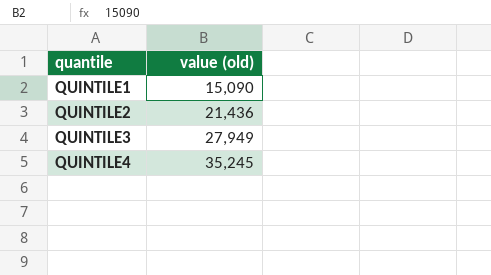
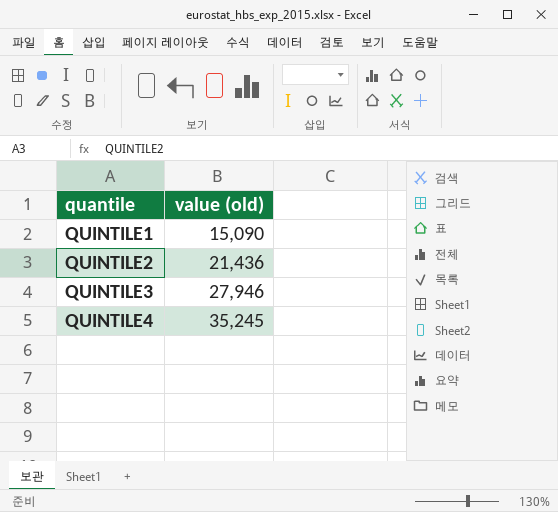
QUINTILE3 | value (old): 27,949 -> 27,946

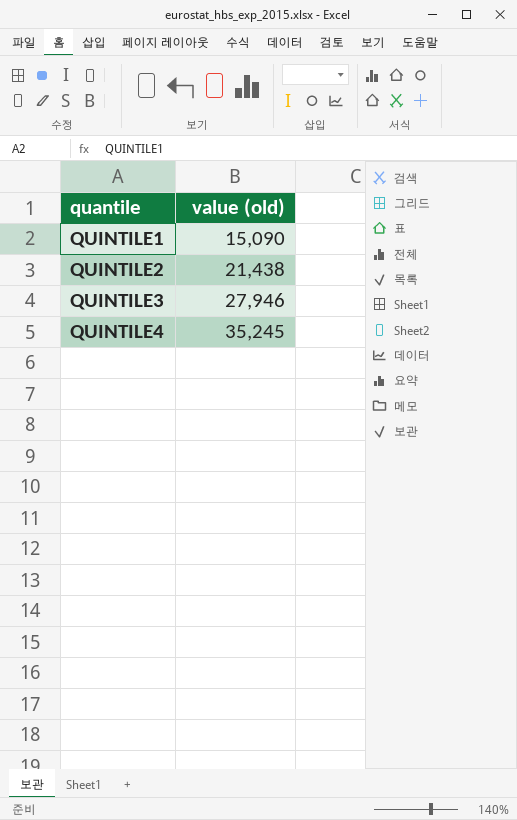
QUINTILE2 | value (old): 21,436 -> 21,438

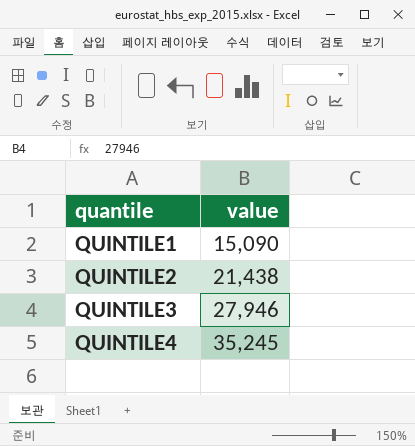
column name: value (old) -> value

